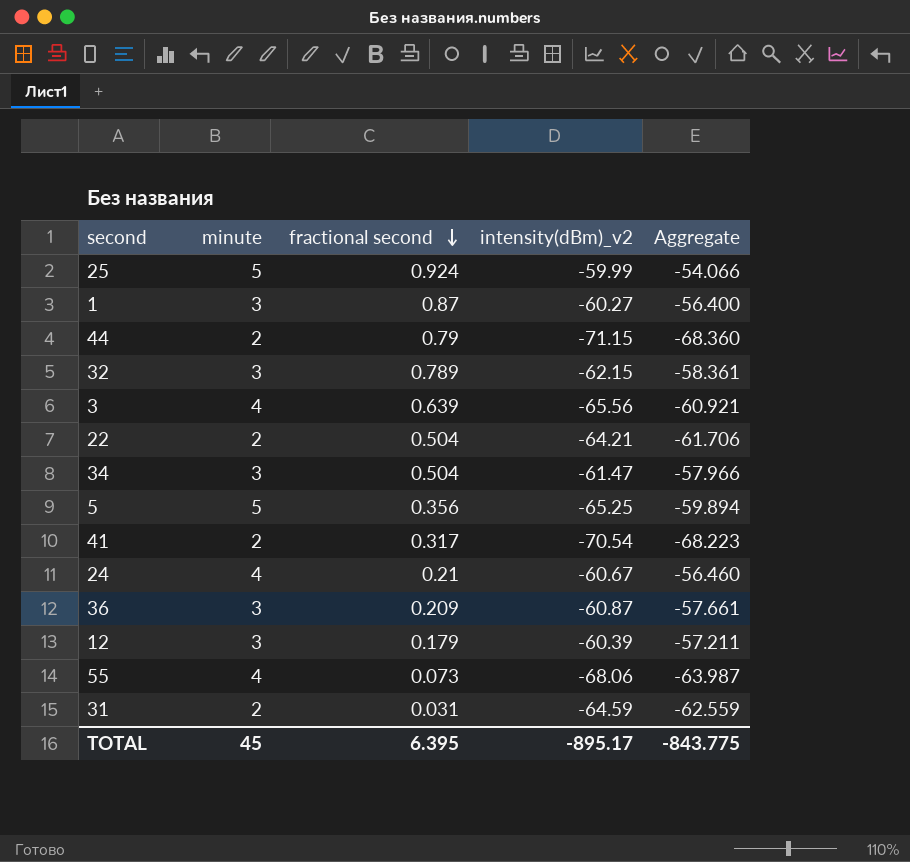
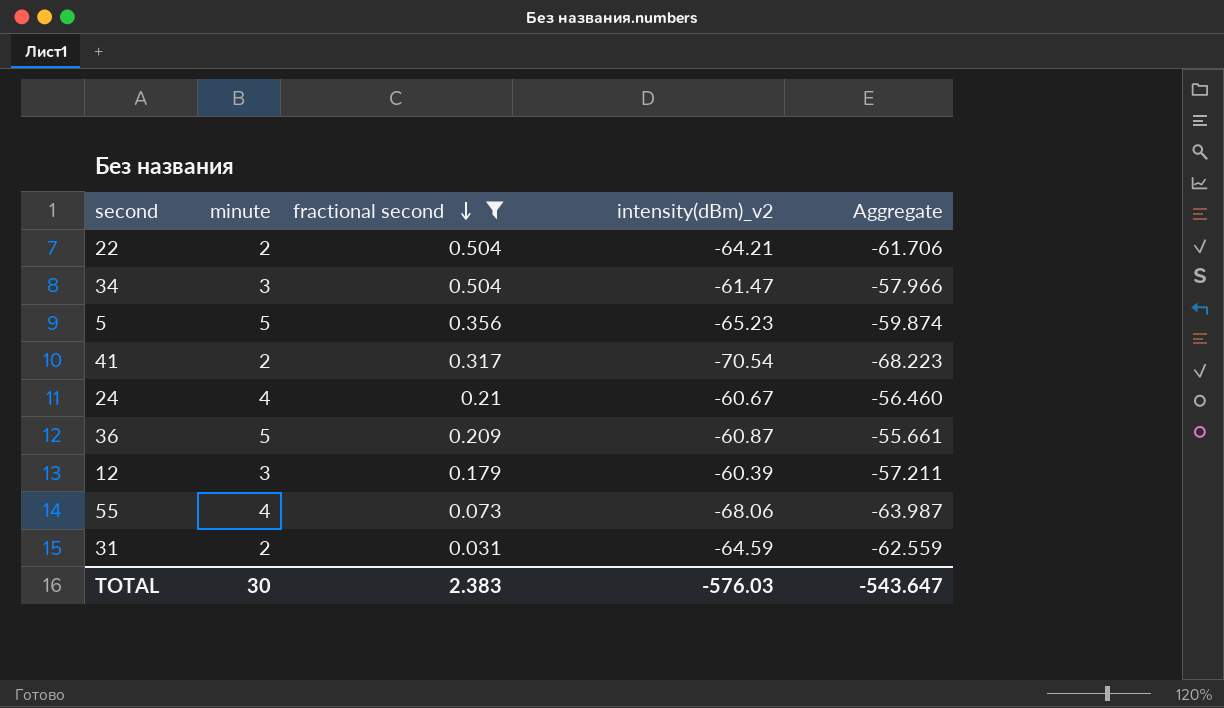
filter: none -> fractional second <= 0.504
5 | intensity(dBm)_v2: -65.25 -> -65.23
5 | Aggregate: -59.894 -> -59.874
36 | minute: 3 -> 5
36 | Aggregate: -57.661 -> -55.661
TOTAL | minute: 45 -> 30
TOTAL | fractional second: 6.395 -> 2.383
TOTAL | intensity(dBm)_v2: -895.17 -> -576.03
TOTAL | Aggregate: -843.775 -> -543.647

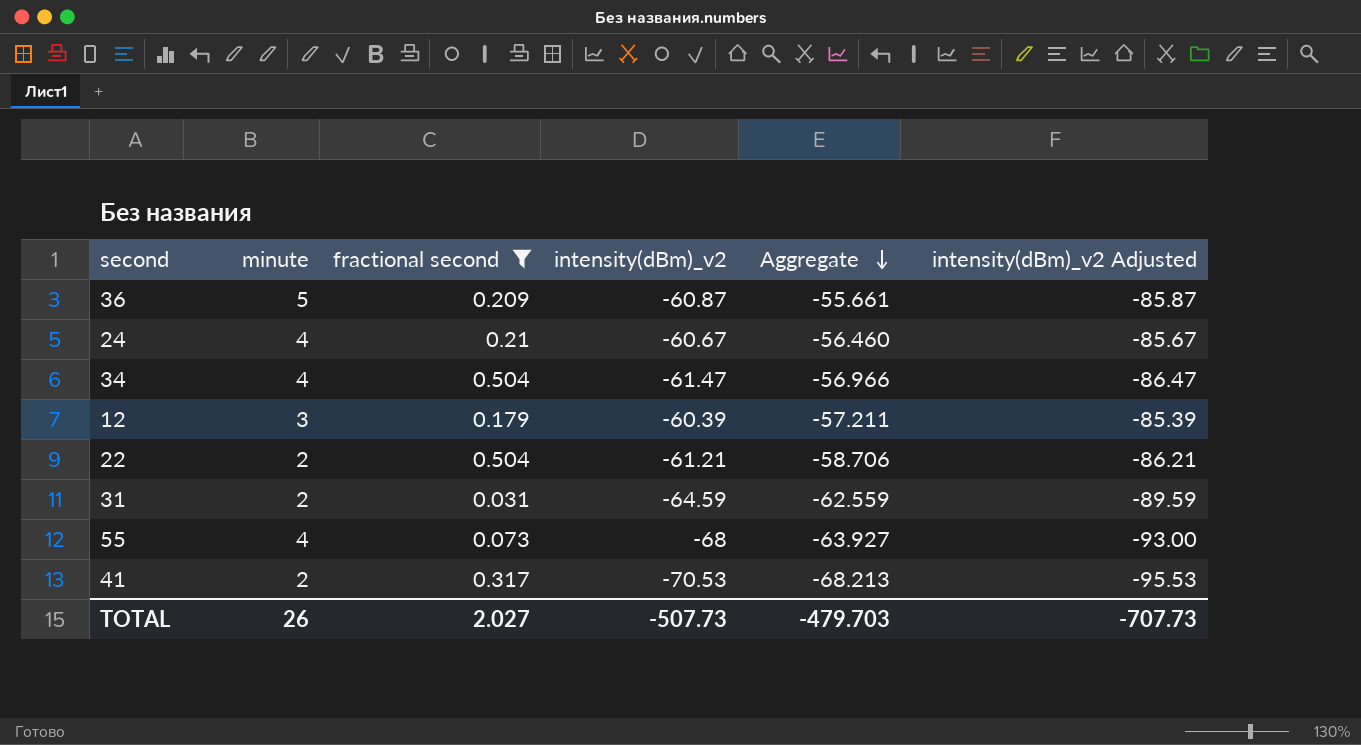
row order: fractional second descending -> Aggregate descending
column intensity(dBm)_v2 Adjusted | formula: none -> [intensity(dBm)_v2] - 25
row 5: 5 | 0.356 | -65.23 | -59.874 -> none
34 | minute: 3 -> 4
34 | Aggregate: -57.966 -> -56.966
22 | intensity(dBm)_v2: -64.21 -> -61.21
22 | Aggregate: -61.706 -> -58.706
55 | intensity(dBm)_v2: -68.06 -> -68
55 | Aggregate: -63.987 -> -63.927
41 | intensity(dBm)_v2: -70.54 -> -70.53
41 | Aggregate: -68.223 -> -68.213
TOTAL | minute: 30 -> 26
TOTAL | fractional second: 2.383 -> 2.027
TOTAL | intensity(dBm)_v2: -576.03 -> -507.73
TOTAL | Aggregate: -543.647 -> -479.703

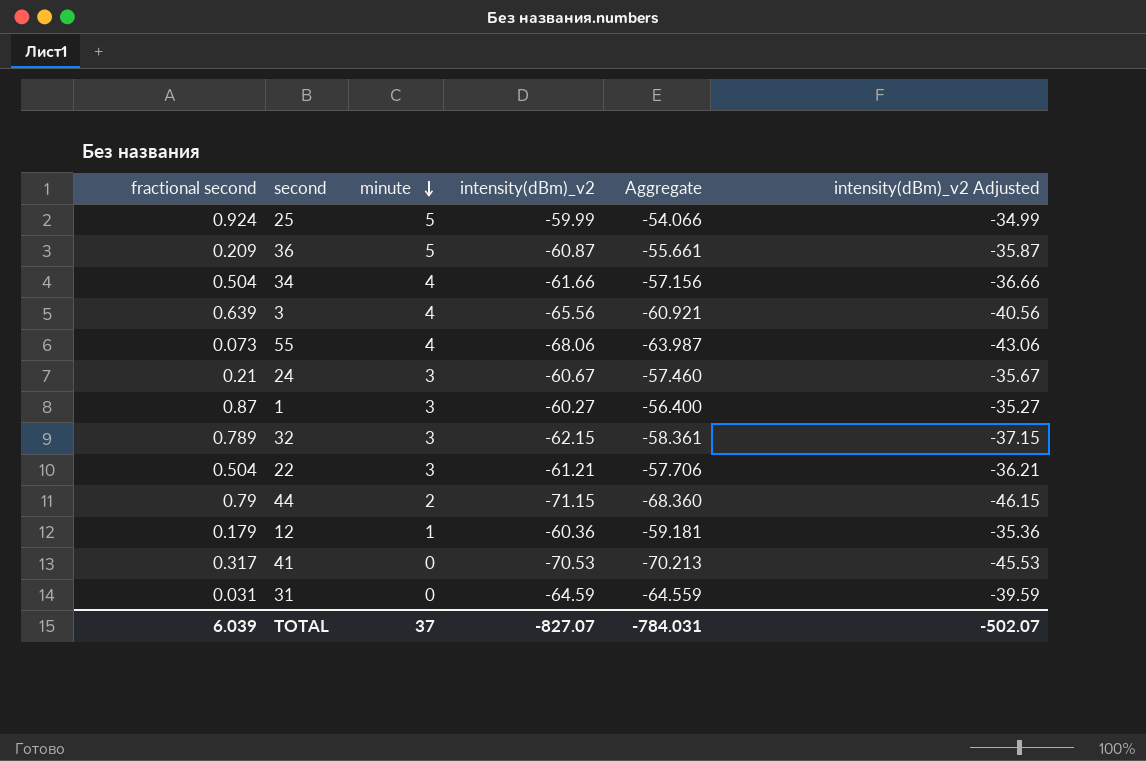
filter: fractional second <= 0.504 -> none
row order: Aggregate descending -> minute descending
column fractional second | position: 3 -> 1
column intensity(dBm)_v2 Adjusted | formula: [intensity(dBm)_v2] - 25 -> [intensity(dBm)_v2] + 25
34 | intensity(dBm)_v2: -61.47 -> -61.66
34 | Aggregate: -56.966 -> -57.156
55 | intensity(dBm)_v2: -68 -> -68.06
55 | Aggregate: -63.927 -> -63.987
24 | minute: 4 -> 3
24 | Aggregate: -56.460 -> -57.460
22 | minute: 2 -> 3
22 | Aggregate: -58.706 -> -57.706
12 | minute: 3 -> 1
12 | intensity(dBm)_v2: -60.39 -> -60.36
12 | Aggregate: -57.211 -> -59.181
41 | minute: 2 -> 0
41 | Aggregate: -68.213 -> -70.213
31 | minute: 2 -> 0
31 | Aggregate: -62.559 -> -64.559
TOTAL | fractional second: 2.027 -> 6.039
TOTAL | minute: 26 -> 37
TOTAL | intensity(dBm)_v2: -507.73 -> -827.07
TOTAL | Aggregate: -479.703 -> -784.031
TOTAL | intensity(dBm)_v2 Adjusted: -707.73 -> -502.07

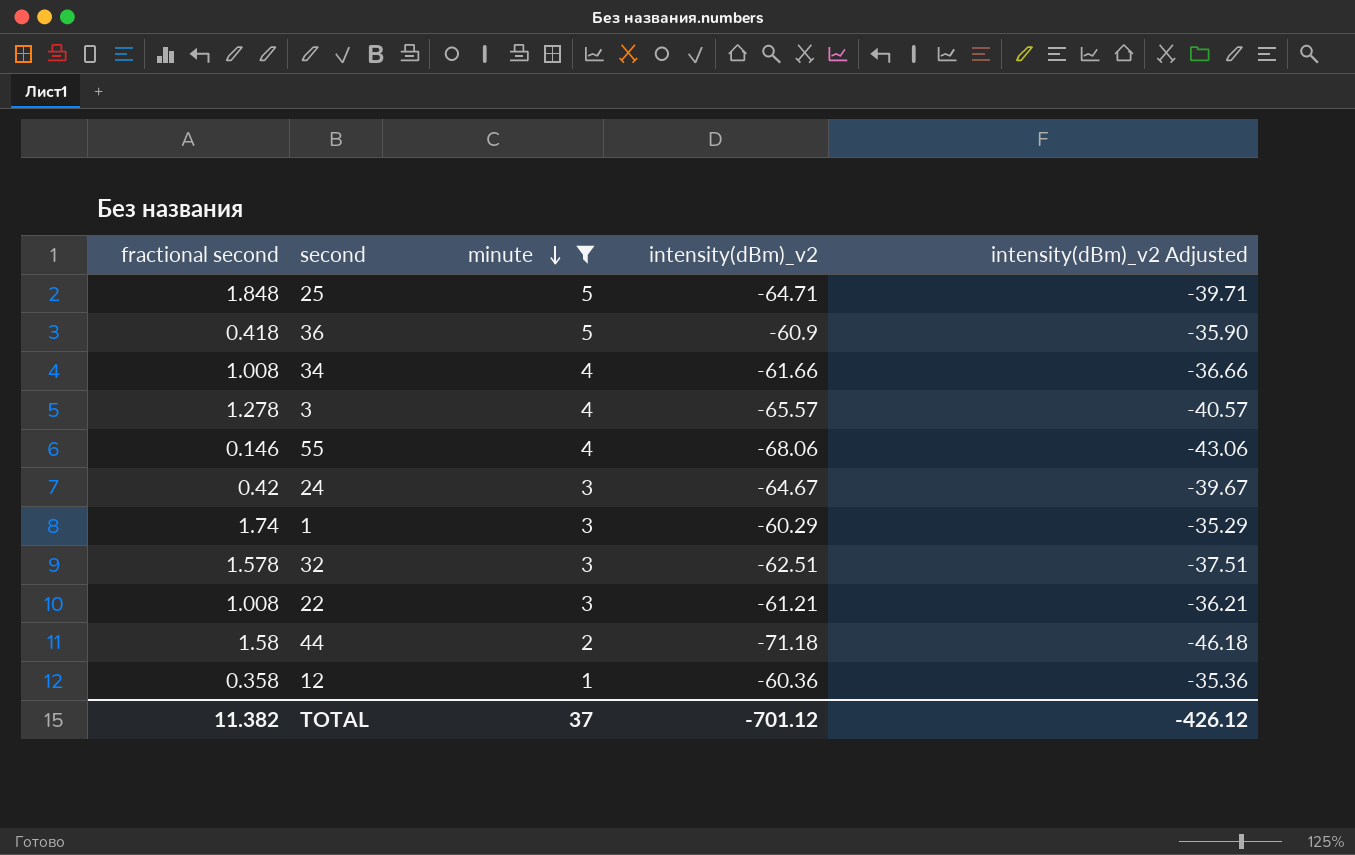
filter: none -> minute != 0
column Aggregate | formula: [fractional second] + [minute] + [intensity(dBm)_v2] -> none
25 | fractional second: 0.924 -> 1.848
25 | intensity(dBm)_v2: -59.99 -> -64.71
25 | intensity(dBm)_v2 Adjusted: -34.99 -> -39.71
36 | fractional second: 0.209 -> 0.418
36 | intensity(dBm)_v2: -60.87 -> -60.9
36 | intensity(dBm)_v2 Adjusted: -35.87 -> -35.90
34 | fractional second: 0.504 -> 1.008
3 | fractional second: 0.639 -> 1.278
3 | intensity(dBm)_v2: -65.56 -> -65.57
3 | intensity(dBm)_v2 Adjusted: -40.56 -> -40.57
55 | fractional second: 0.073 -> 0.146
24 | fractional second: 0.21 -> 0.42
24 | intensity(dBm)_v2: -60.67 -> -64.67
24 | intensity(dBm)_v2 Adjusted: -35.67 -> -39.67
1 | fractional second: 0.87 -> 1.74
1 | intensity(dBm)_v2: -60.27 -> -60.29
1 | intensity(dBm)_v2 Adjusted: -35.27 -> -35.29
32 | fractional second: 0.789 -> 1.578
32 | intensity(dBm)_v2: -62.15 -> -62.51
32 | intensity(dBm)_v2 Adjusted: -37.15 -> -37.51
22 | fractional second: 0.504 -> 1.008
44 | fractional second: 0.79 -> 1.58
44 | intensity(dBm)_v2: -71.15 -> -71.18
44 | intensity(dBm)_v2 Adjusted: -46.15 -> -46.18
12 | fractional second: 0.179 -> 0.358
TOTAL | fractional second: 6.039 -> 11.382
TOTAL | intensity(dBm)_v2: -827.07 -> -701.12
TOTAL | intensity(dBm)_v2 Adjusted: -502.07 -> -426.12

